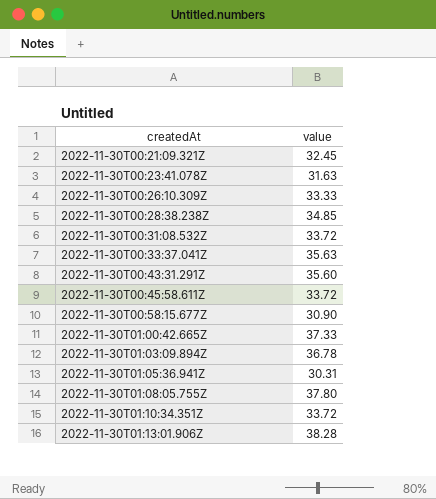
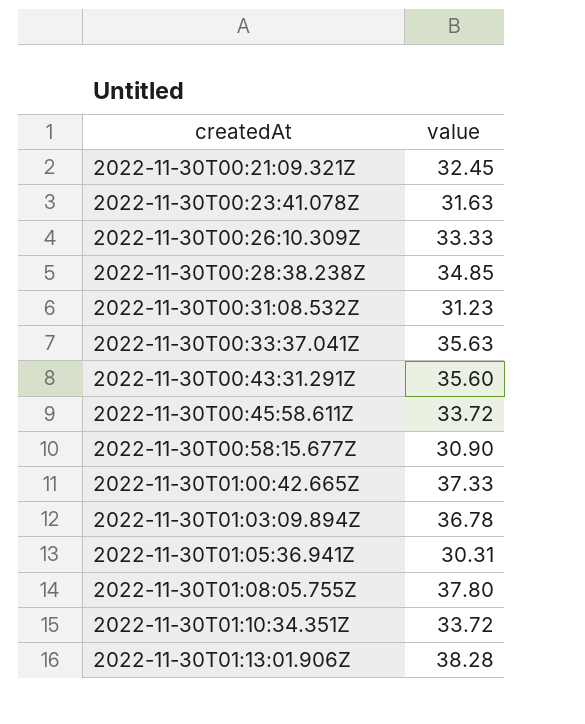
2022-11-30T00:31:08.532Z | value: 33.72 -> 31.23

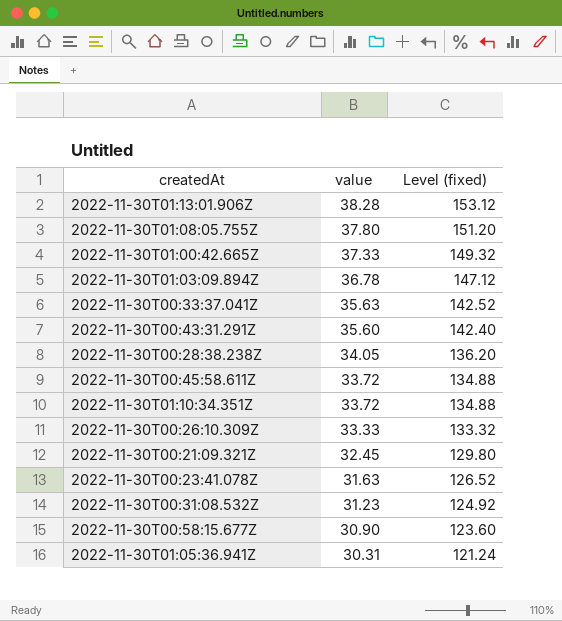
row order: createdAt ascending -> value descending
column Level (fixed) | formula: none -> [value] * 4
2022-11-30T00:28:38.238Z | value: 34.85 -> 34.05

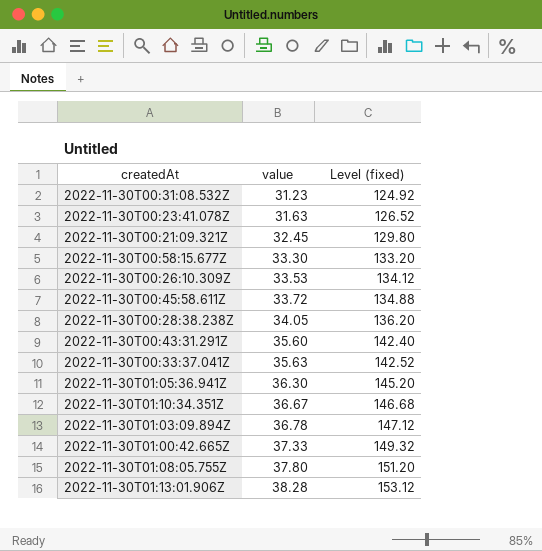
row order: value descending -> value ascending
2022-11-30T00:58:15.677Z | value: 30.90 -> 33.30
2022-11-30T00:58:15.677Z | Level (fixed): 123.60 -> 133.20
2022-11-30T00:26:10.309Z | value: 33.33 -> 33.53
2022-11-30T00:26:10.309Z | Level (fixed): 133.32 -> 134.12
2022-11-30T01:05:36.941Z | value: 30.31 -> 36.30
2022-11-30T01:05:36.941Z | Level (fixed): 121.24 -> 145.20
2022-11-30T01:10:34.351Z | value: 33.72 -> 36.67
2022-11-30T01:10:34.351Z | Level (fixed): 134.88 -> 146.68

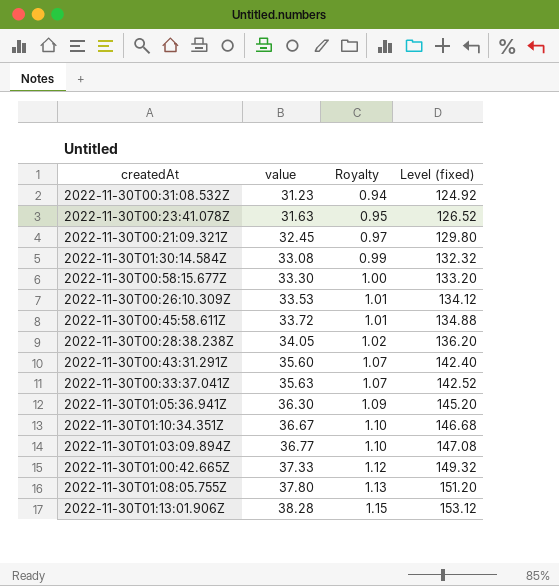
column Royalty | formula: none -> [value] * 0.03
row 2022-11-30T01:30:14.584Z: none -> 33.08 | 0.99 | 132.32
2022-11-30T01:03:09.894Z | value: 36.78 -> 36.77
2022-11-30T01:03:09.894Z | Level (fixed): 147.12 -> 147.08

